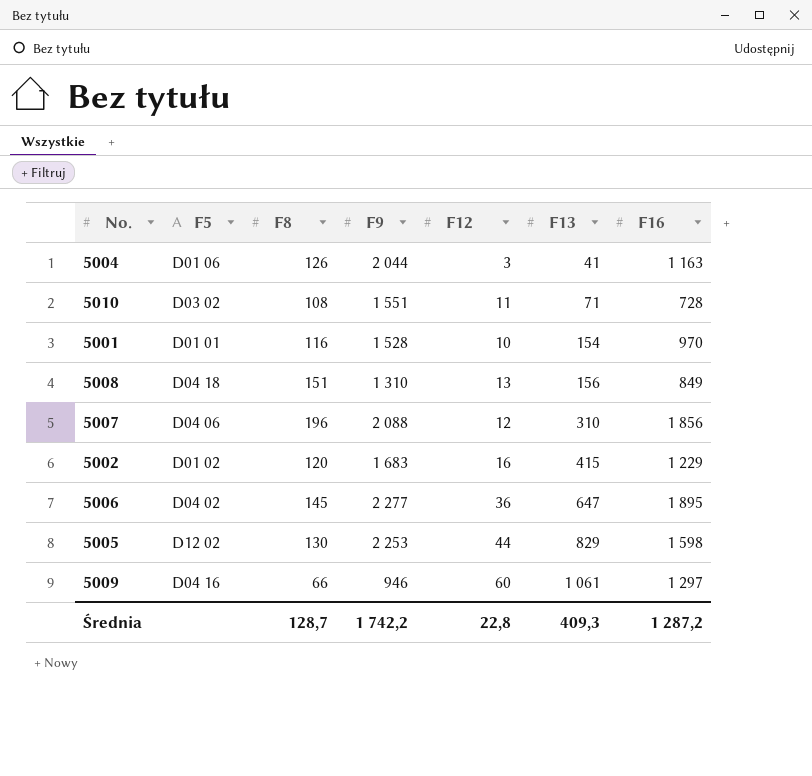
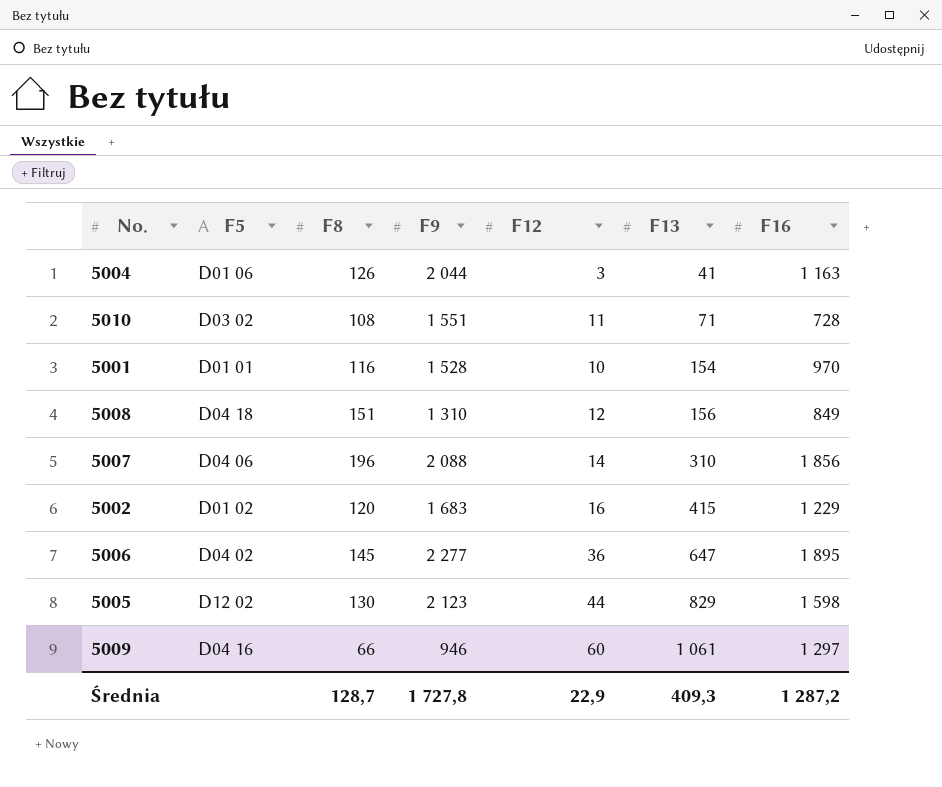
5008 | F12: 13 -> 12
5007 | F12: 12 -> 14
5005 | F9: 2 253 -> 2 123
Średnia | F9: 1 742,2 -> 1 727,8
Średnia | F12: 22,8 -> 22,9

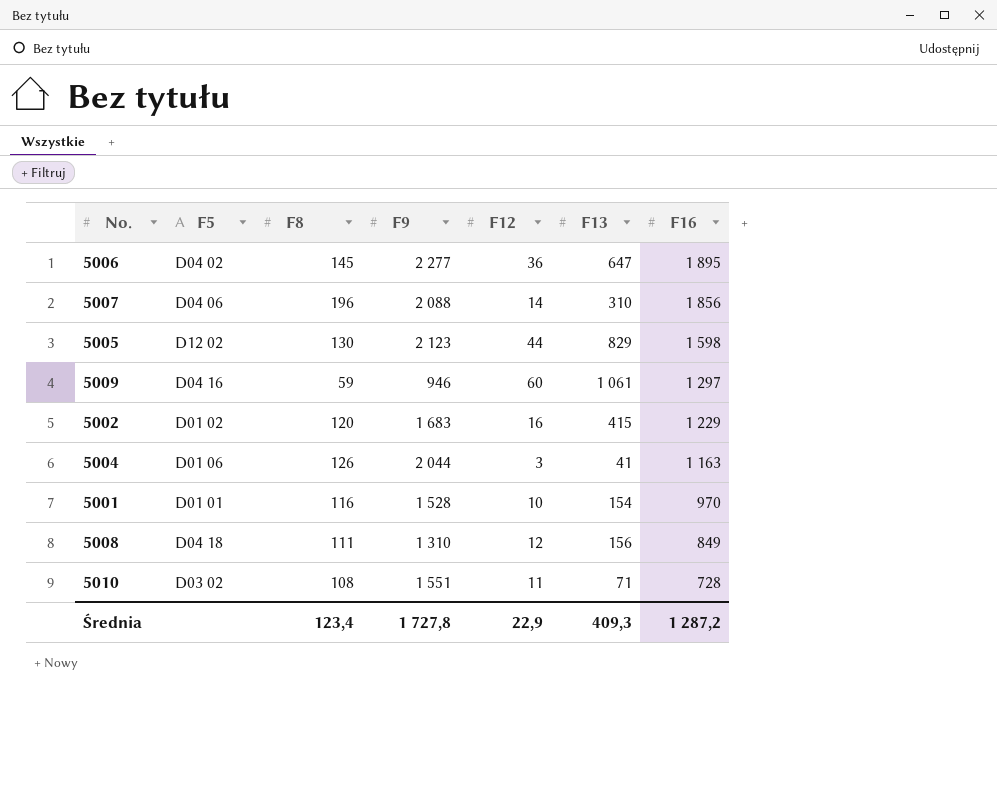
row order: F13 ascending -> F16 descending
5009 | F8: 66 -> 59
5008 | F8: 151 -> 111
Średnia | F8: 128,7 -> 123,4

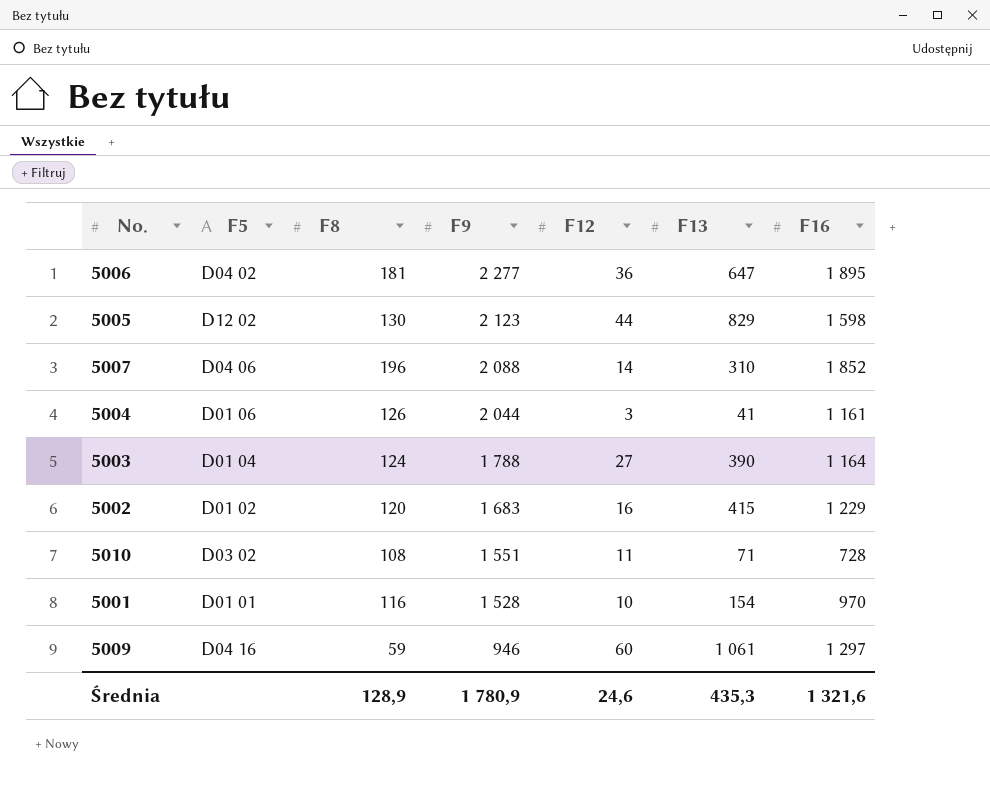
row order: F16 descending -> F9 descending
row 5008: D04 18 | 111 | 1 310 | 12 | 156 | 849 -> none
5006 | F8: 145 -> 181
5007 | F16: 1 856 -> 1 852
5004 | F16: 1 163 -> 1 161
row 5003: none -> D01 04 | 124 | 1 788 | 27 | 390 | 1 164
Średnia | F8: 123,4 -> 128,9
Średnia | F9: 1 727,8 -> 1 780,9
Średnia | F12: 22,9 -> 24,6
Średnia | F13: 409,3 -> 435,3
Średnia | F16: 1 287,2 -> 1 321,6

